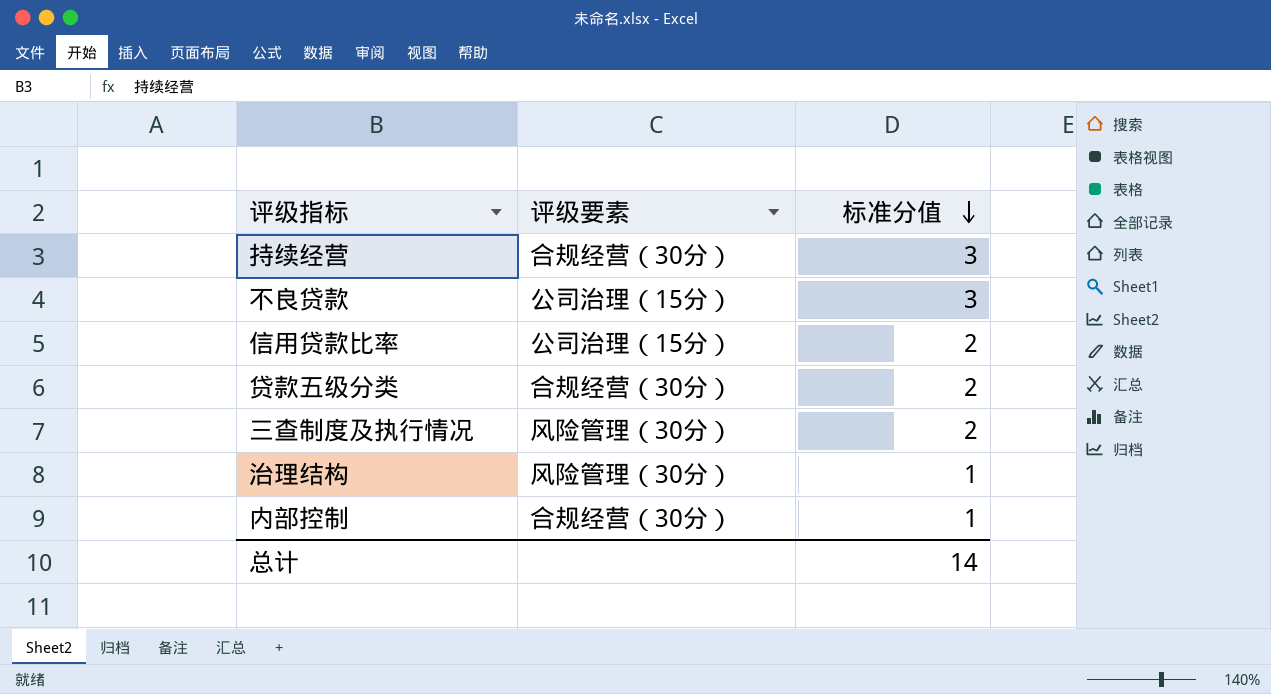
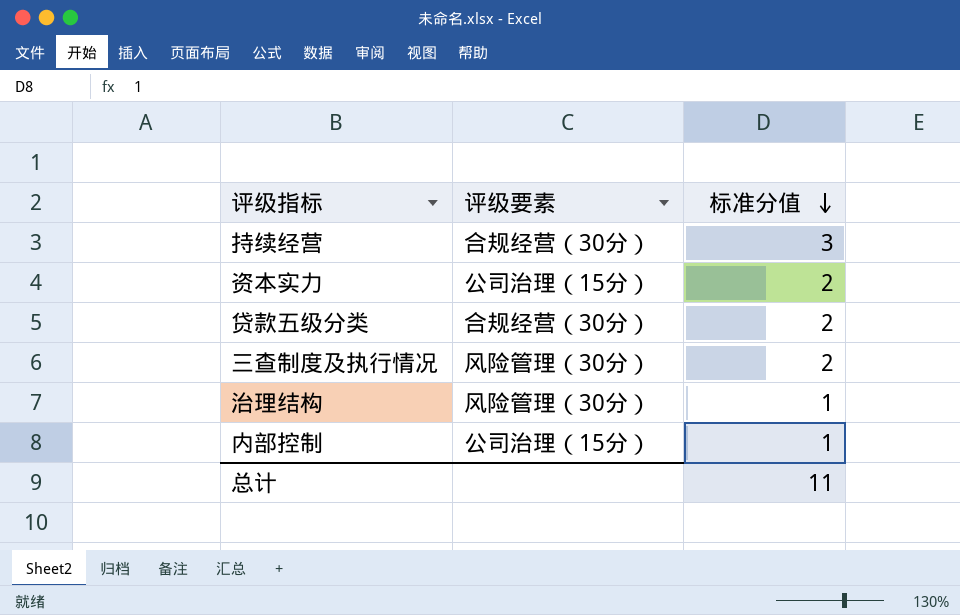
row 不良贷款: 公司治理（15分） | 3 -> none
row 信用贷款比率: 公司治理（15分） | 2 -> none
row 资本实力: none -> 公司治理（15分） | 2
内部控制 | 评级要素: 合规经营（30分） -> 公司治理（15分）
总计 | 标准分值: 14 -> 11

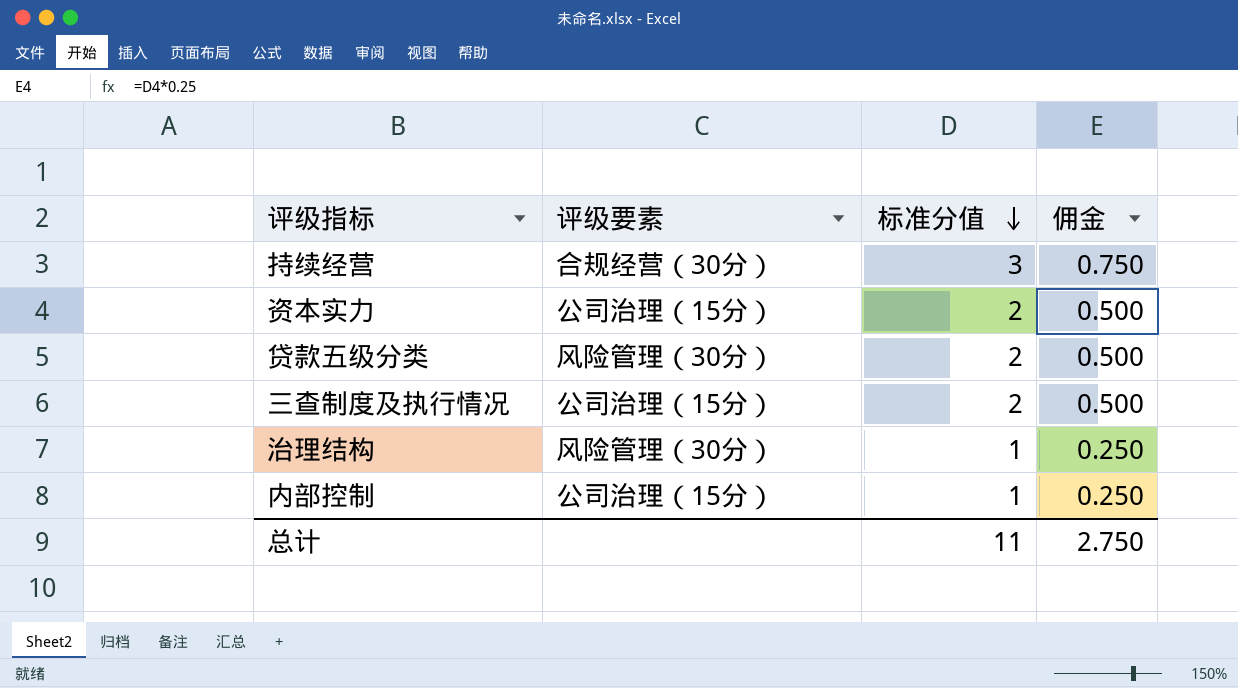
column 佣金 | formula: none -> [标准分值] * 0.25
贷款五级分类 | 评级要素: 合规经营（30分） -> 风险管理（30分）
三查制度及执行情况 | 评级要素: 风险管理（30分） -> 公司治理（15分）

